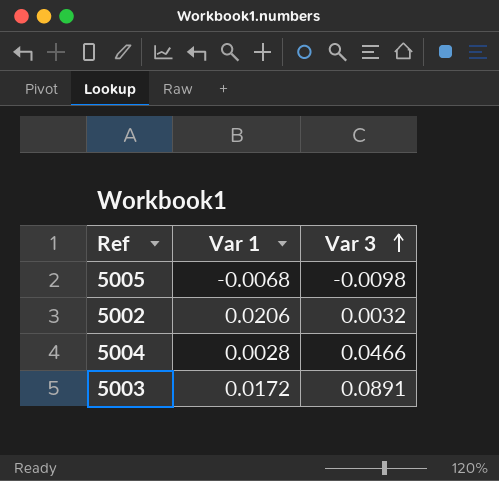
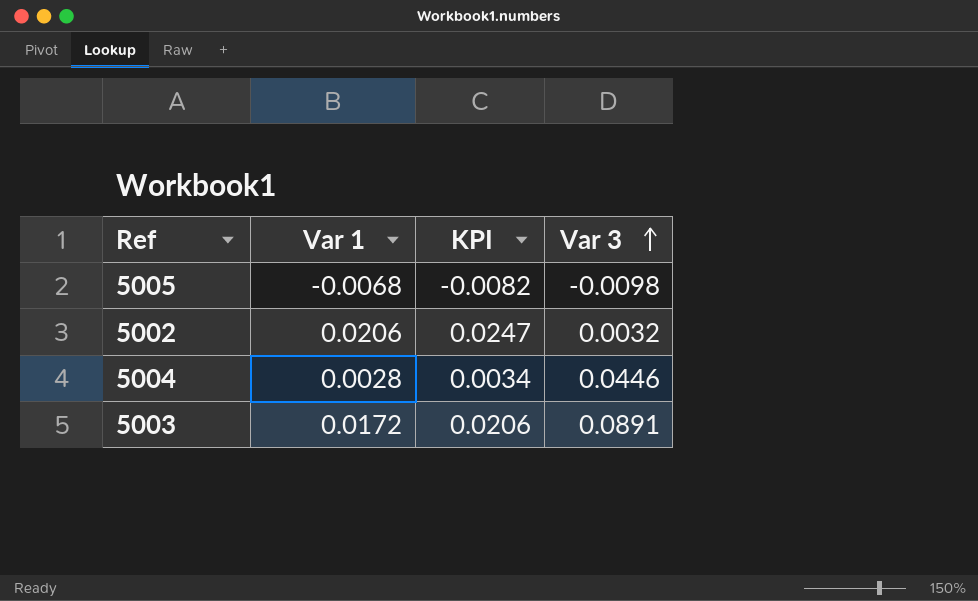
column KPI | formula: none -> [Var 1] * 1.2
5004 | Var 3: 0.0466 -> 0.0446

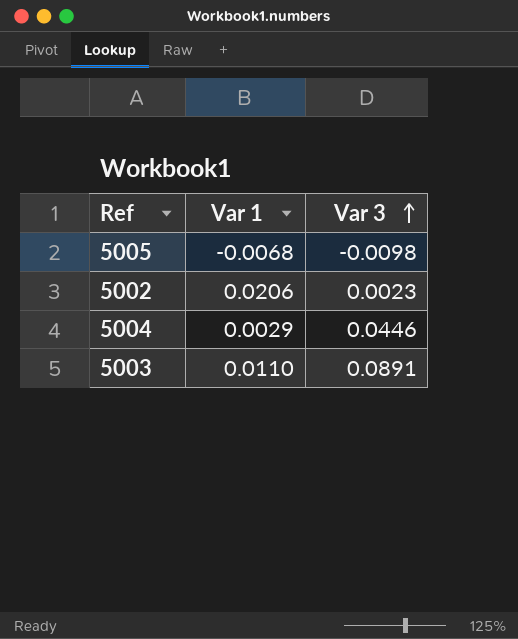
column KPI | formula: [Var 1] * 1.2 -> none
5002 | Var 3: 0.0032 -> 0.0023
5004 | Var 1: 0.0028 -> 0.0029
5003 | Var 1: 0.0172 -> 0.0110

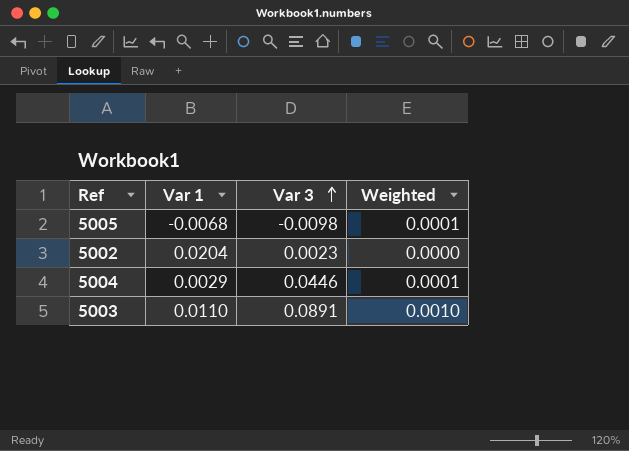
column Weighted | formula: none -> [Var 1] * [Var 3]
5002 | Var 1: 0.0206 -> 0.0204

